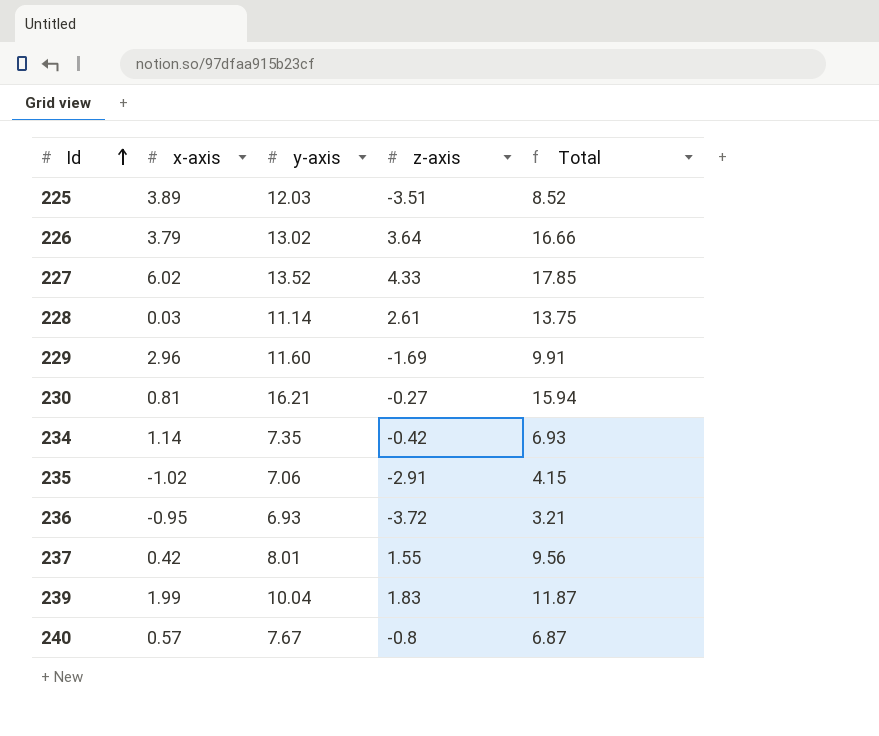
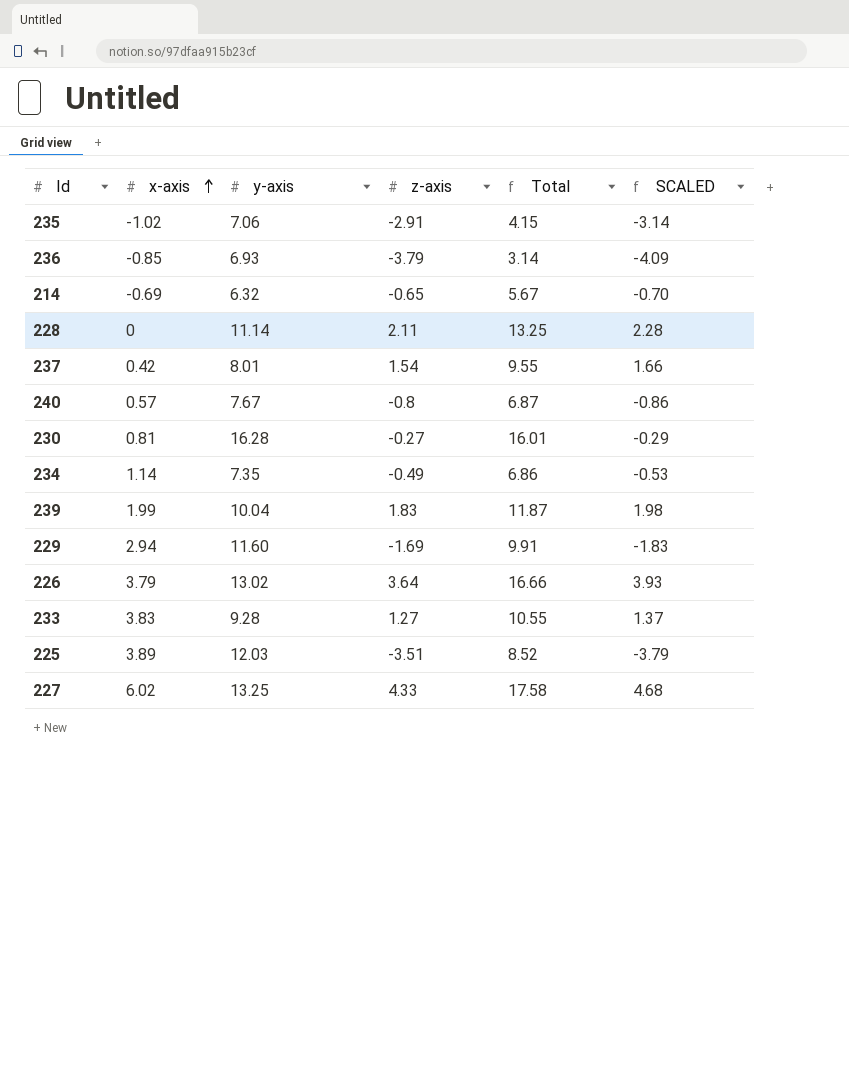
row order: Id ascending -> x-axis ascending
column SCALED | formula: none -> [z-axis] * 1.08
236 | x-axis: -0.95 -> -0.85
236 | z-axis: -3.72 -> -3.79
236 | Total: 3.21 -> 3.14
row 214: none -> -0.69 | 6.32 | -0.65 | 5.67 | -0.70
228 | x-axis: 0.03 -> 0
228 | z-axis: 2.61 -> 2.11
228 | Total: 13.75 -> 13.25
237 | z-axis: 1.55 -> 1.54
237 | Total: 9.56 -> 9.55
230 | y-axis: 16.21 -> 16.28
230 | Total: 15.94 -> 16.01
234 | z-axis: -0.42 -> -0.49
234 | Total: 6.93 -> 6.86
229 | x-axis: 2.96 -> 2.94
row 233: none -> 3.83 | 9.28 | 1.27 | 10.55 | 1.37
227 | y-axis: 13.52 -> 13.25
227 | Total: 17.85 -> 17.58

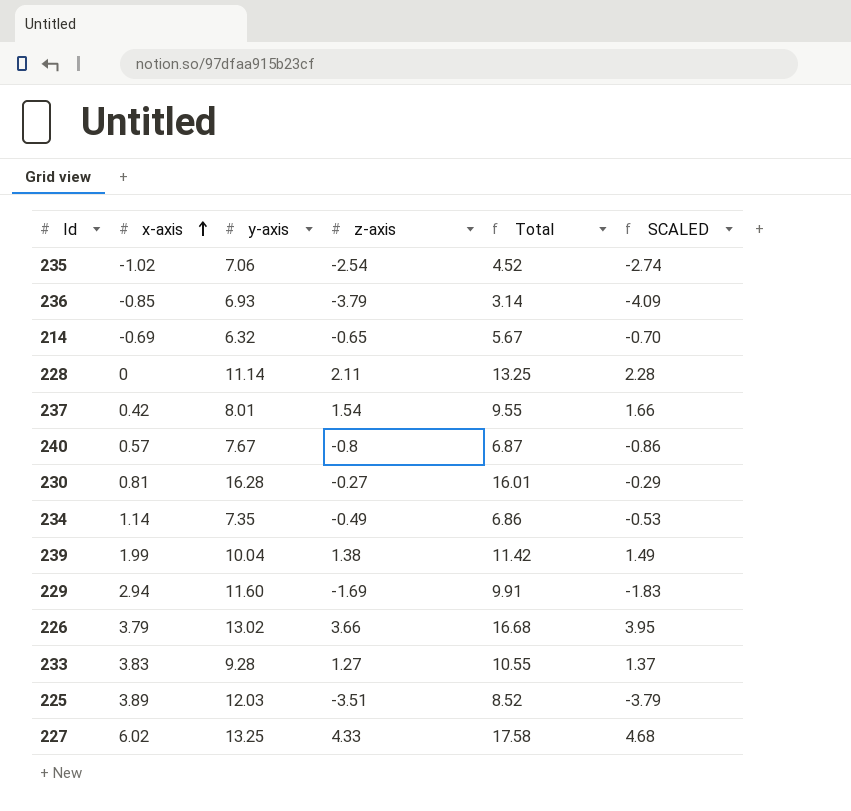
235 | z-axis: -2.91 -> -2.54
235 | Total: 4.15 -> 4.52
235 | SCALED: -3.14 -> -2.74
239 | z-axis: 1.83 -> 1.38
239 | Total: 11.87 -> 11.42
239 | SCALED: 1.98 -> 1.49
226 | z-axis: 3.64 -> 3.66
226 | Total: 16.66 -> 16.68
226 | SCALED: 3.93 -> 3.95

